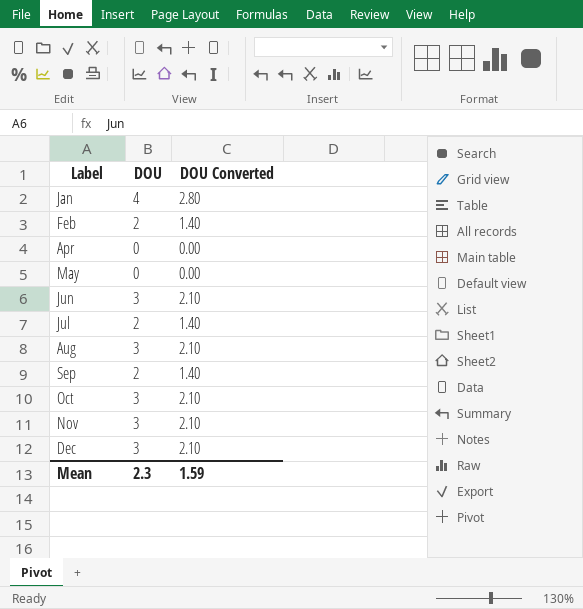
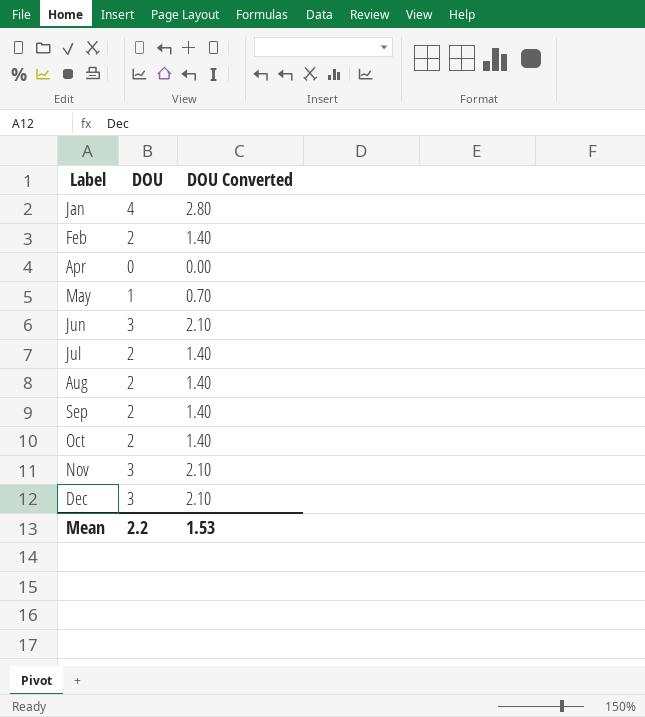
May | DOU: 0 -> 1
May | DOU Converted: 0.00 -> 0.70
Aug | DOU: 3 -> 2
Aug | DOU Converted: 2.10 -> 1.40
Oct | DOU: 3 -> 2
Oct | DOU Converted: 2.10 -> 1.40
Mean | DOU: 2.3 -> 2.2
Mean | DOU Converted: 1.59 -> 1.53

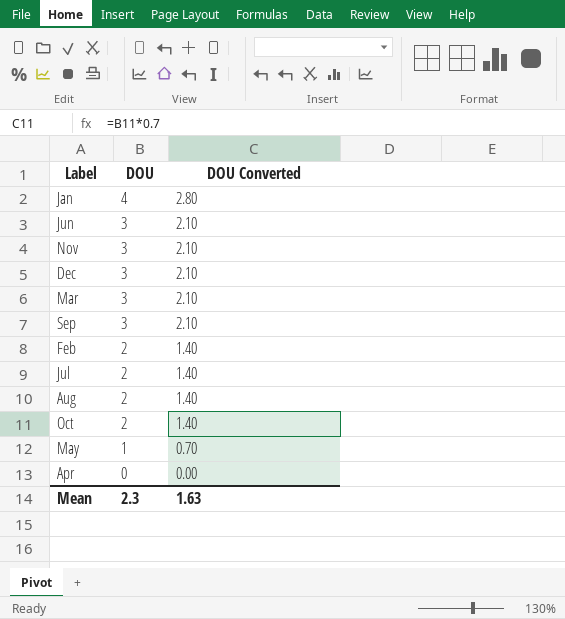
row order: Label ascending -> DOU descending
row Mar: none -> 3 | 2.10
Sep | DOU: 2 -> 3
Sep | DOU Converted: 1.40 -> 2.10
Mean | DOU: 2.2 -> 2.3
Mean | DOU Converted: 1.53 -> 1.63

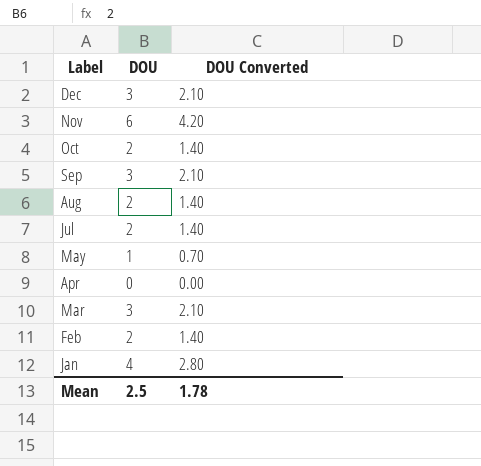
row order: DOU descending -> Label descending
row Jun: 3 | 2.10 -> none
Nov | DOU: 3 -> 6
Nov | DOU Converted: 2.10 -> 4.20
Mean | DOU: 2.3 -> 2.5
Mean | DOU Converted: 1.63 -> 1.78

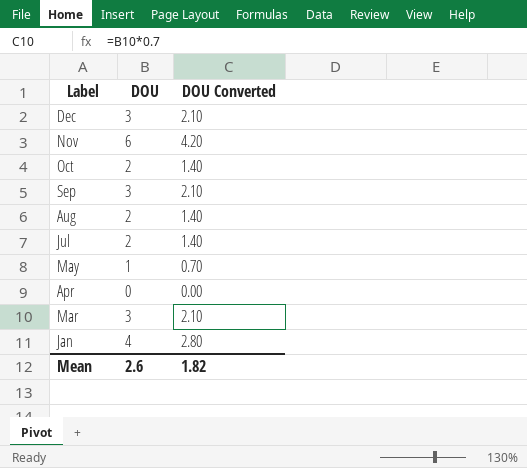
row Feb: 2 | 1.40 -> none
Mean | DOU: 2.5 -> 2.6
Mean | DOU Converted: 1.78 -> 1.82

